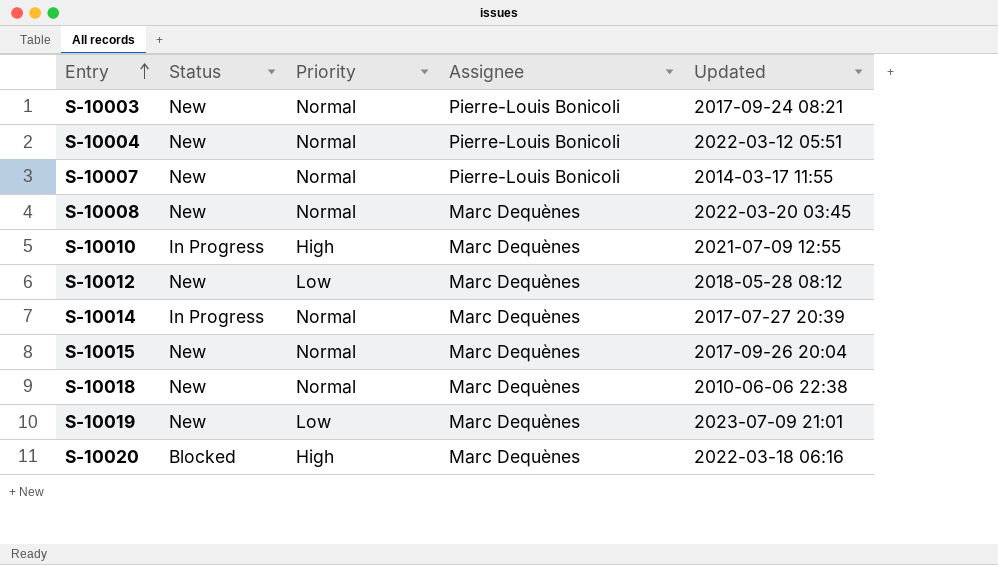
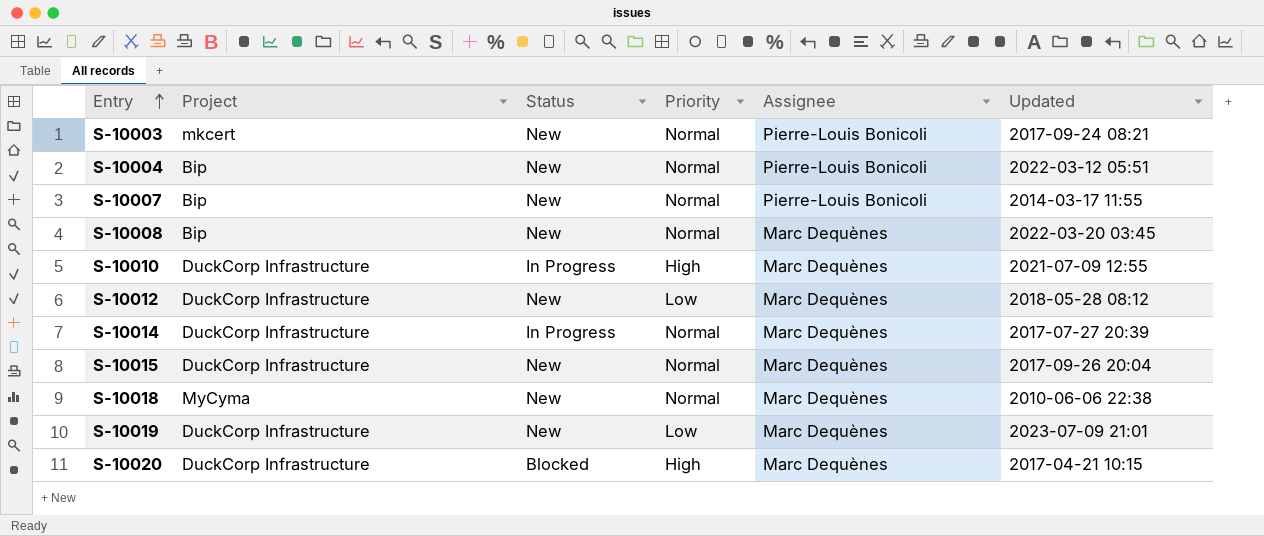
column Project | position: none -> 2
S-10020 | Updated: 2022-03-18 06:16 -> 2017-04-21 10:15

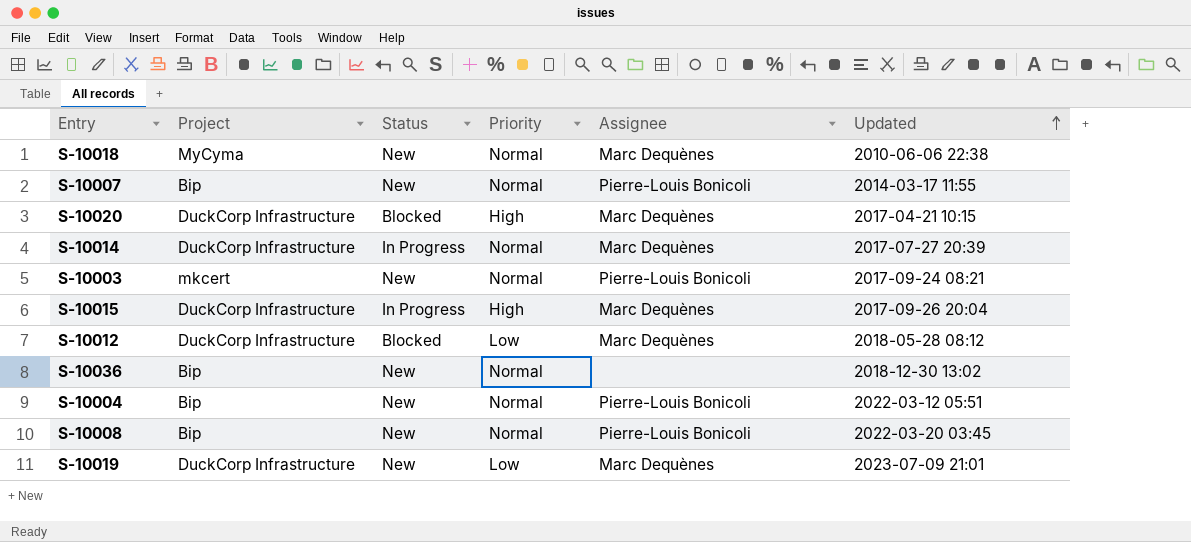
row order: Entry ascending -> Updated ascending
row S-10010: DuckCorp Infrastructure | In Progress | High | Marc Dequènes | 2021-07-09 12:55 -> none
S-10015 | Status: New -> In Progress
S-10015 | Priority: Normal -> High
S-10012 | Status: New -> Blocked
row S-10036: none -> Bip | New | Normal | none | 2018-12-30 13:02
S-10008 | Assignee: Marc Dequènes -> Pierre-Louis Bonicoli

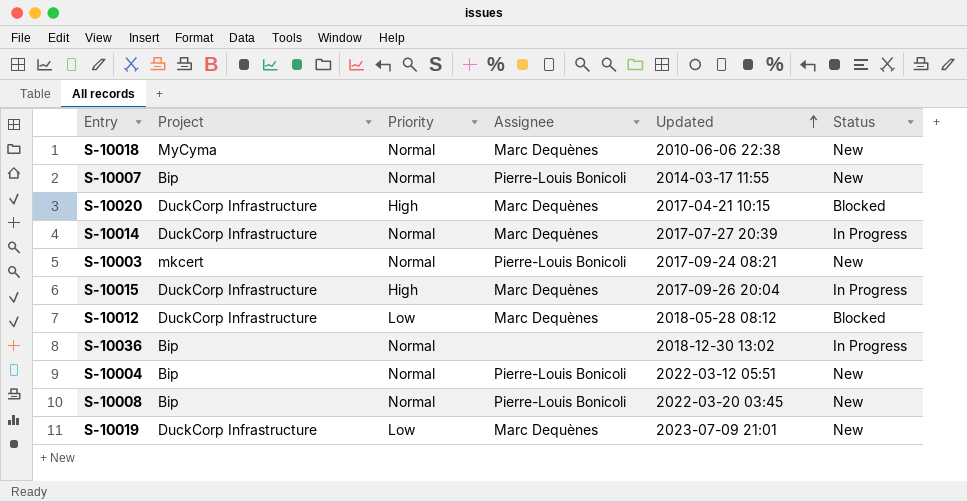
column Status | position: 3 -> 6
S-10036 | Status: New -> In Progress

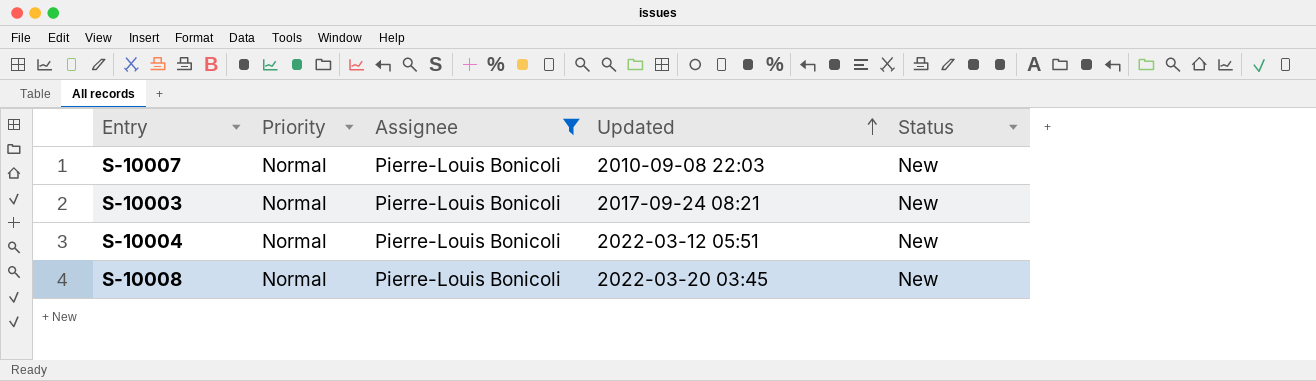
filter: none -> Assignee = Pierre-Louis Bonicoli
column Project | position: 2 -> none
S-10007 | Updated: 2014-03-17 11:55 -> 2010-09-08 22:03

